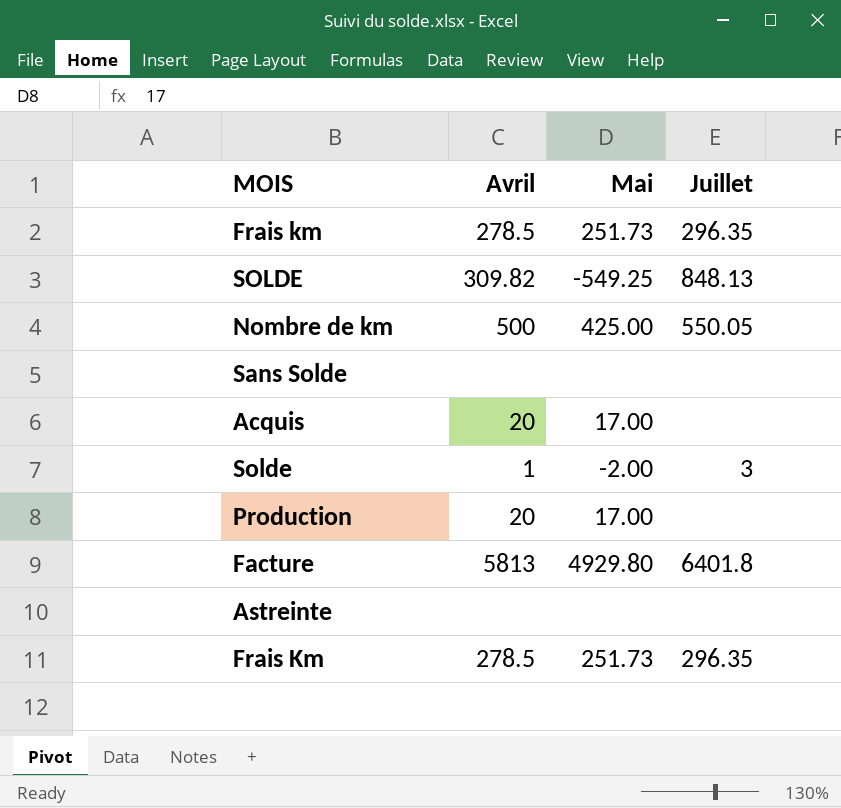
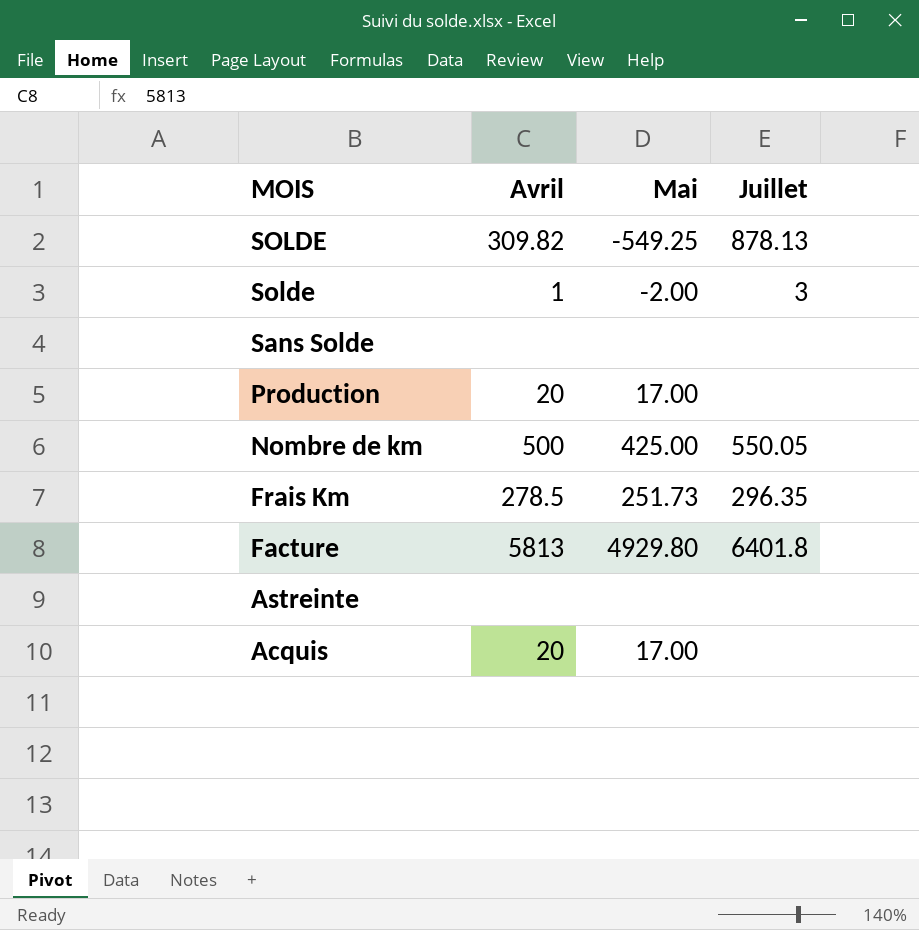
row order: none -> MOIS descending
row Frais km: 278.5 | 251.73 | 296.35 -> none
SOLDE | Juillet: 848.13 -> 878.13

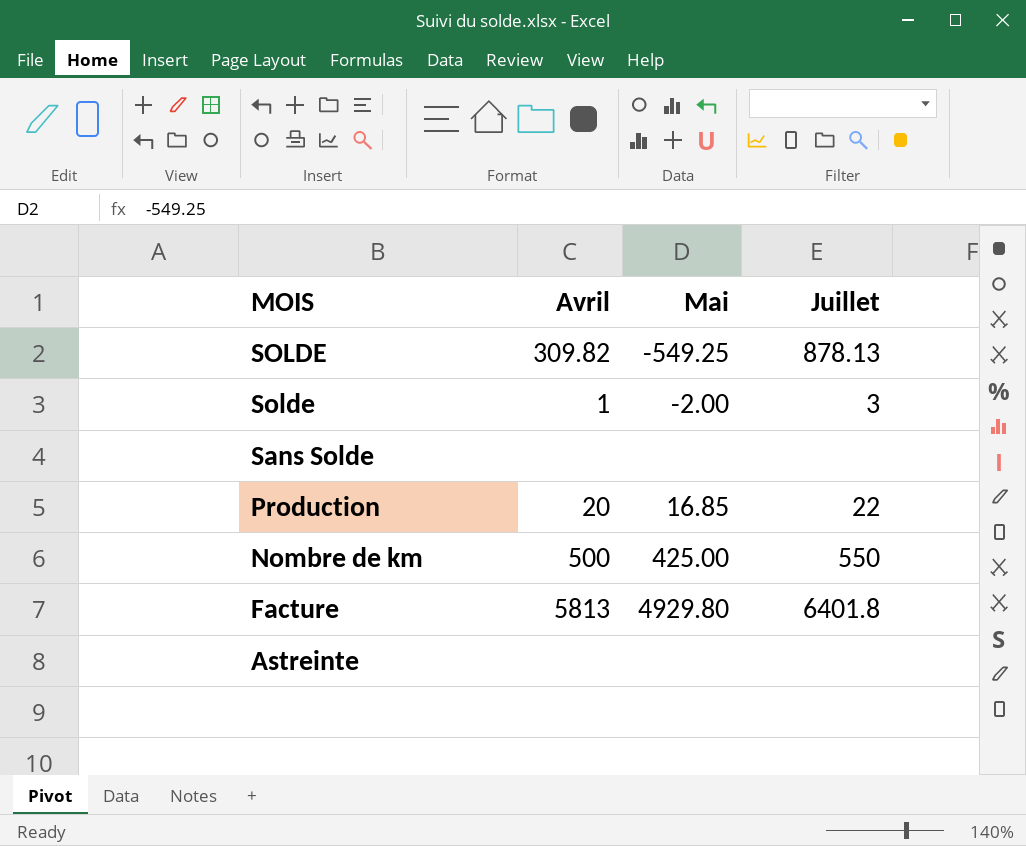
row Frais Km: 278.5 | 251.73 | 296.35 -> none
row Acquis: 20 | 17.00 | none -> none
Production | Mai: 17.00 -> 16.85
Production | Juillet: none -> 22
Nombre de km | Juillet: 550.05 -> 550

